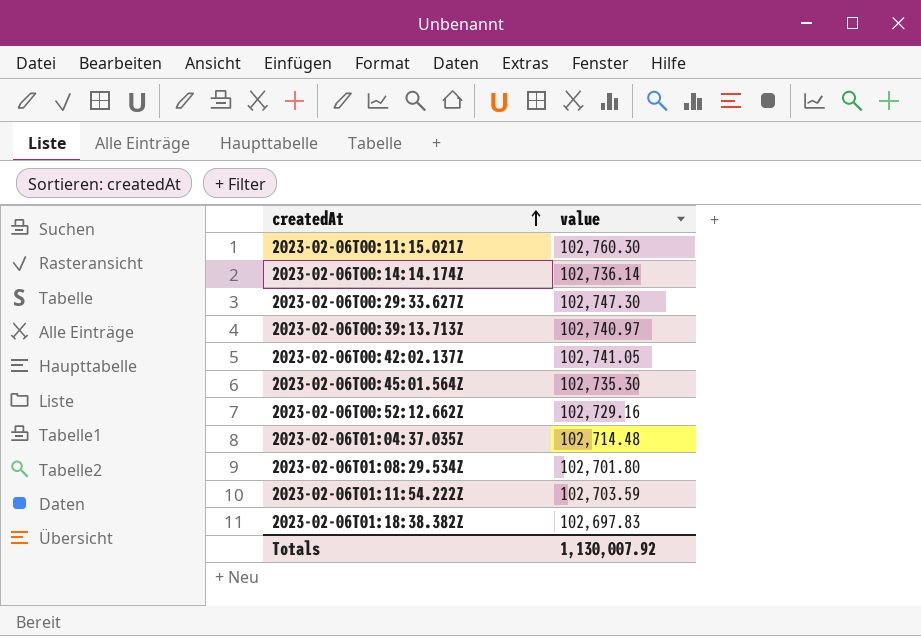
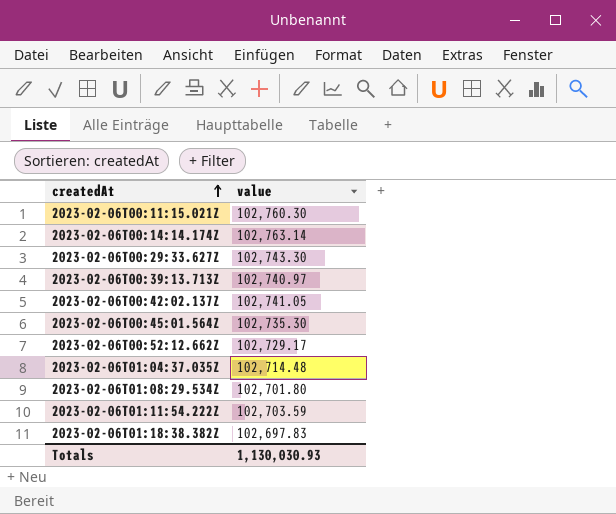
2023-02-06T00:14:14.174Z | value: 102,736.14 -> 102,763.14
2023-02-06T00:29:33.627Z | value: 102,747.30 -> 102,743.30
2023-02-06T00:52:12.662Z | value: 102,729.16 -> 102,729.17
Totals | value: 1,130,007.92 -> 1,130,030.93

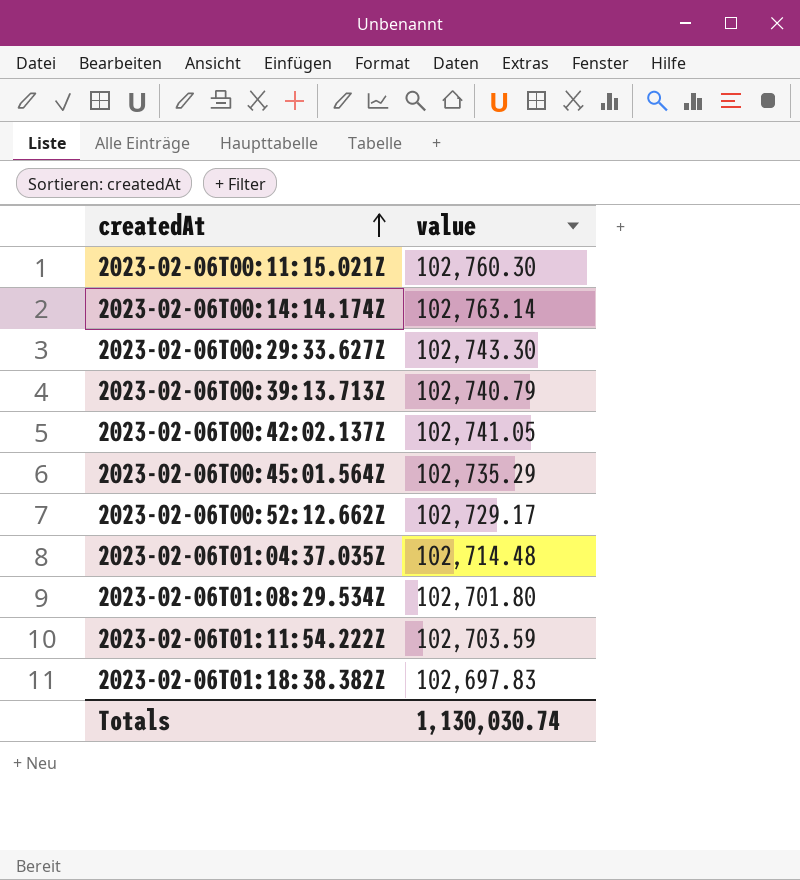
2023-02-06T00:39:13.713Z | value: 102,740.97 -> 102,740.79
2023-02-06T00:45:01.564Z | value: 102,735.30 -> 102,735.29
Totals | value: 1,130,030.93 -> 1,130,030.74

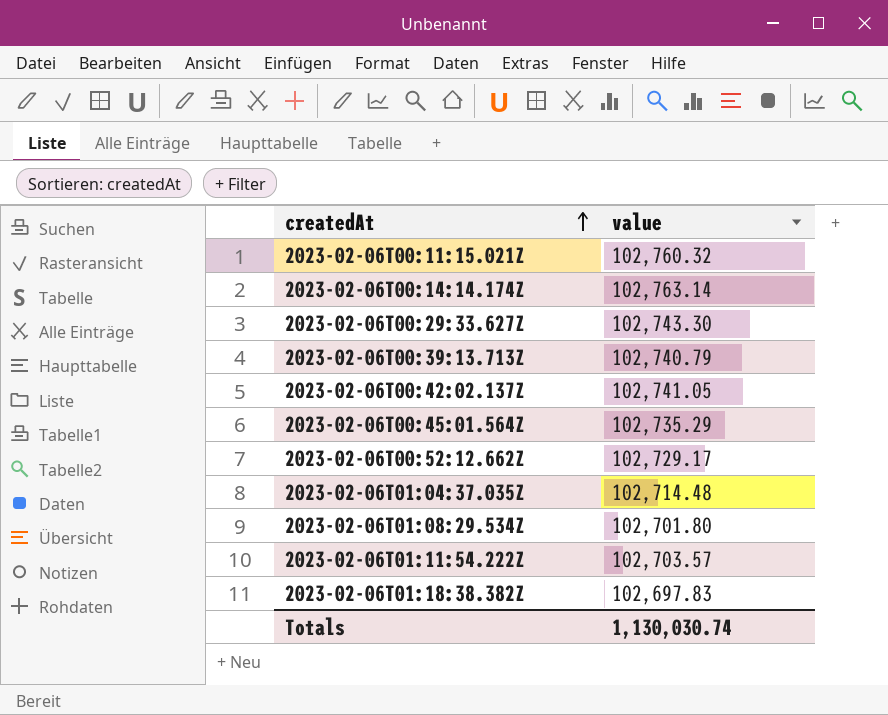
2023-02-06T00:11:15.021Z | value: 102,760.30 -> 102,760.32
2023-02-06T01:11:54.222Z | value: 102,703.59 -> 102,703.57

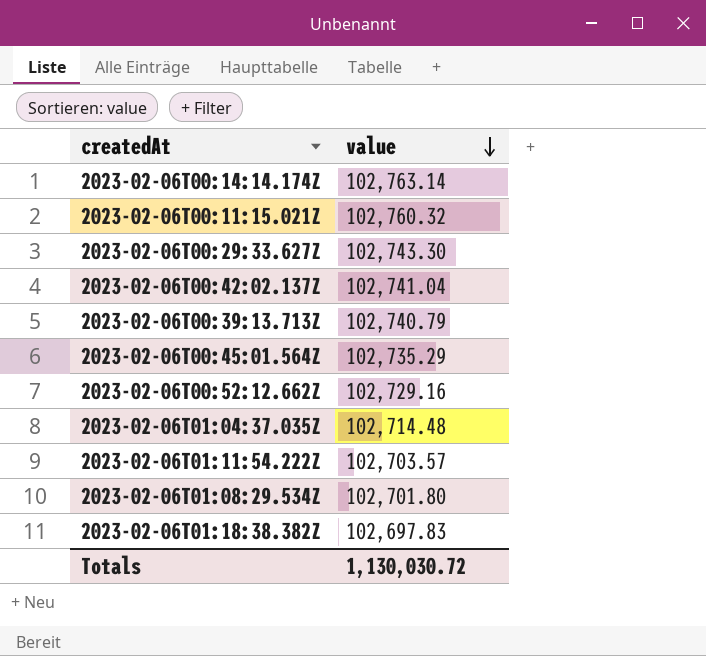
row order: createdAt ascending -> value descending
2023-02-06T00:42:02.137Z | value: 102,741.05 -> 102,741.04
2023-02-06T00:52:12.662Z | value: 102,729.17 -> 102,729.16
Totals | value: 1,130,030.74 -> 1,130,030.72

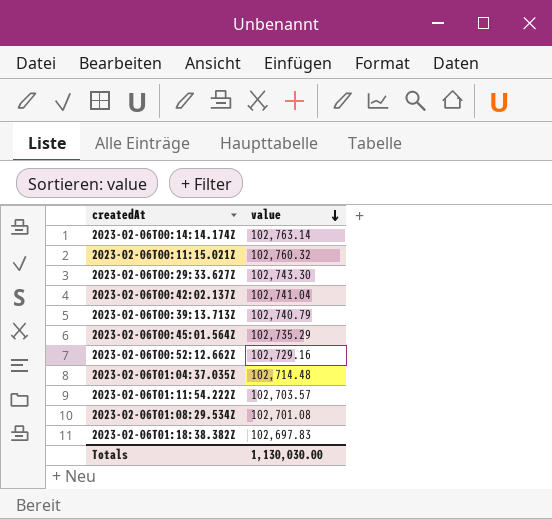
2023-02-06T01:08:29.534Z | value: 102,701.80 -> 102,701.08
Totals | value: 1,130,030.72 -> 1,130,030.00

